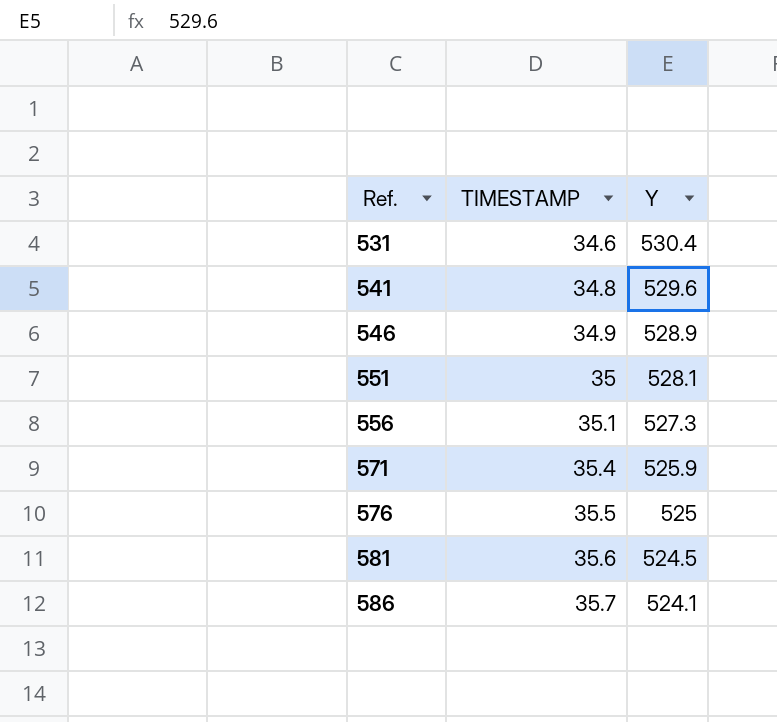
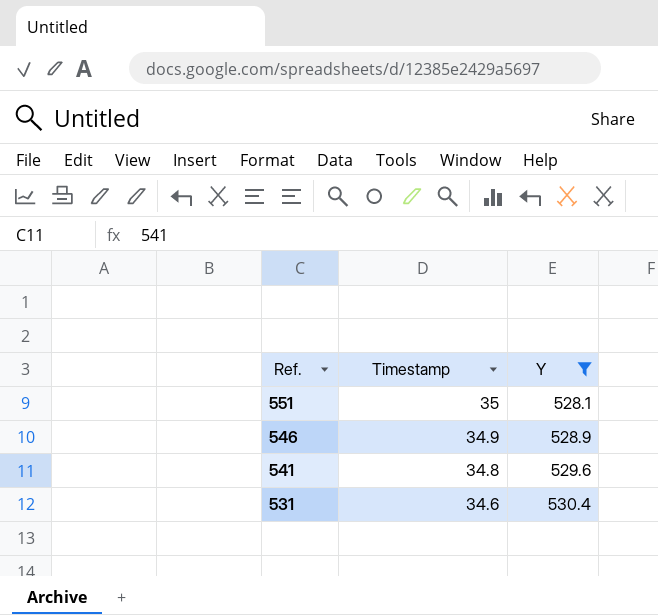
filter: none -> Y >= 528.1
row order: Ref. ascending -> Ref. descending
column name: TIMESTAMP -> Timestamp

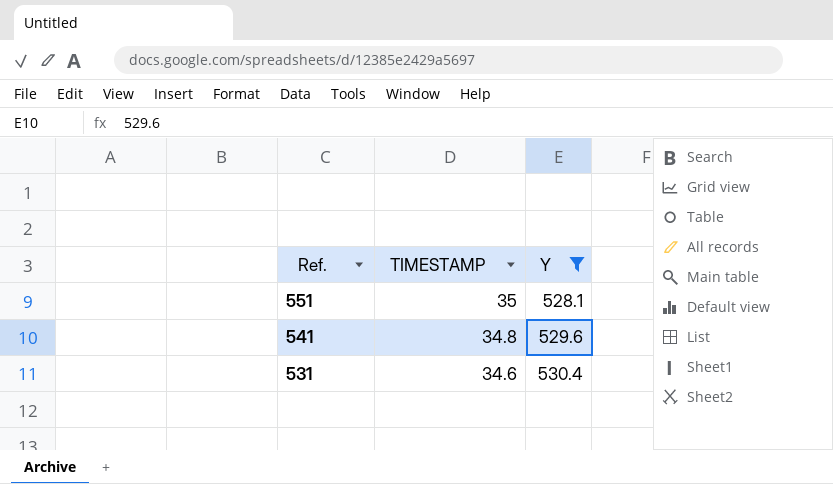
column name: Timestamp -> TIMESTAMP
row 546: 34.9 | 528.9 -> none

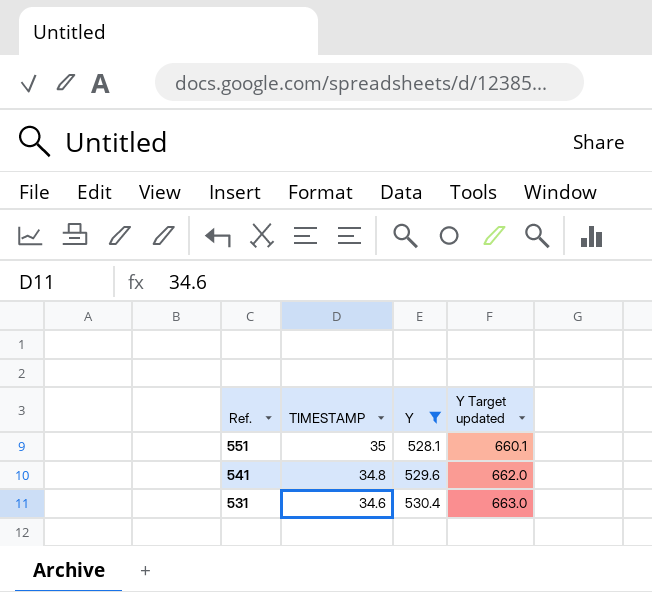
column Y Target updated | formula: none -> [Y] * 1.25

